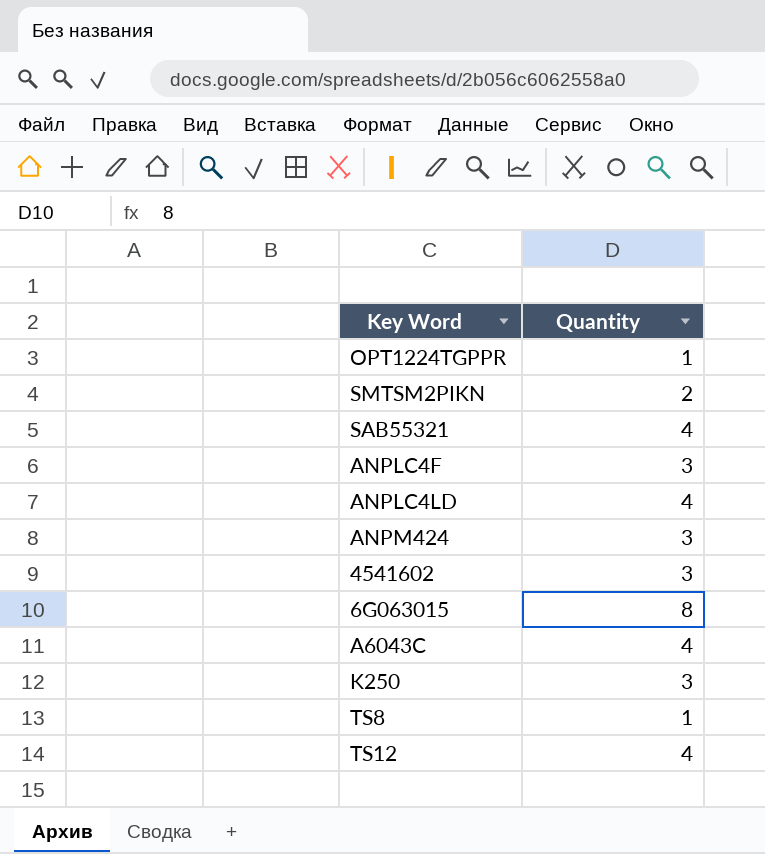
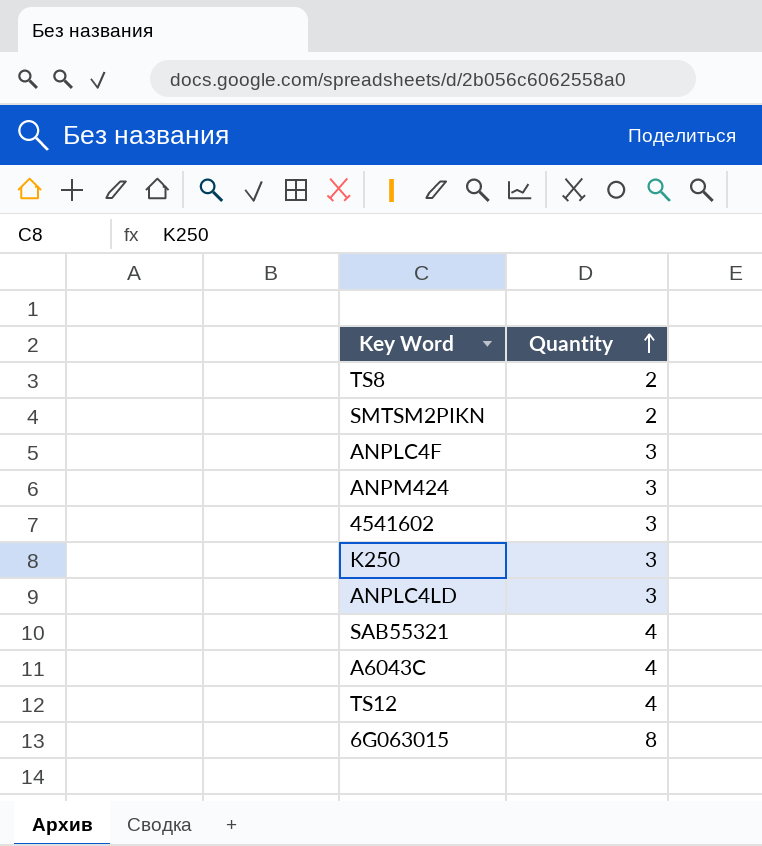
row order: none -> Quantity ascending
row OPT1224TGPPR: 1 -> none
TS8 | Quantity: 1 -> 2
ANPLC4LD | Quantity: 4 -> 3

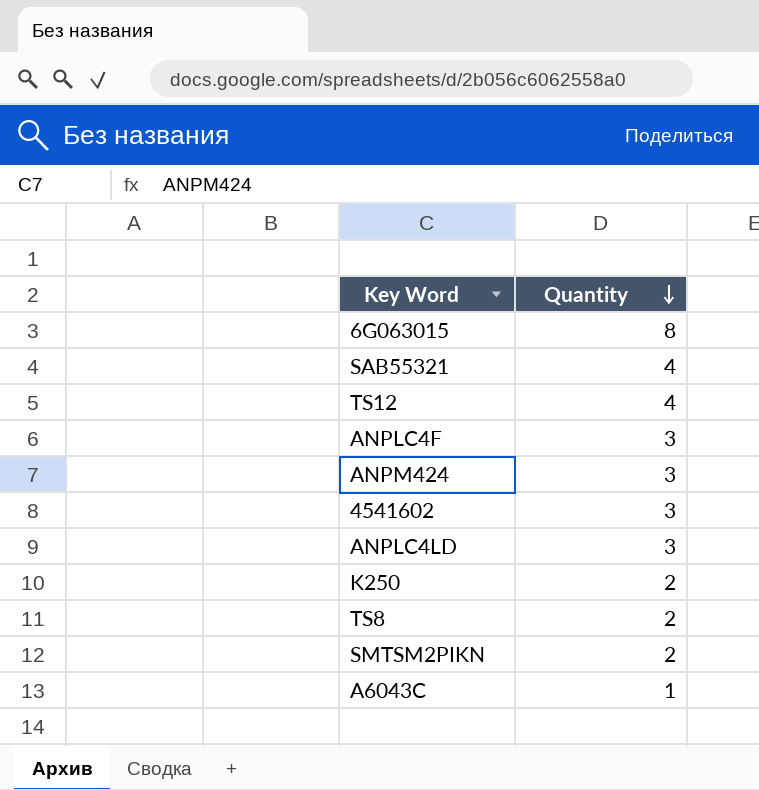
row order: Quantity ascending -> Quantity descending
K250 | Quantity: 3 -> 2
A6043C | Quantity: 4 -> 1

